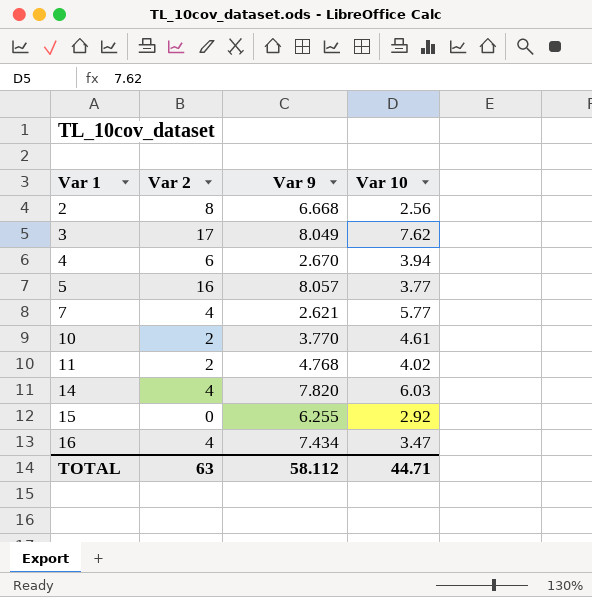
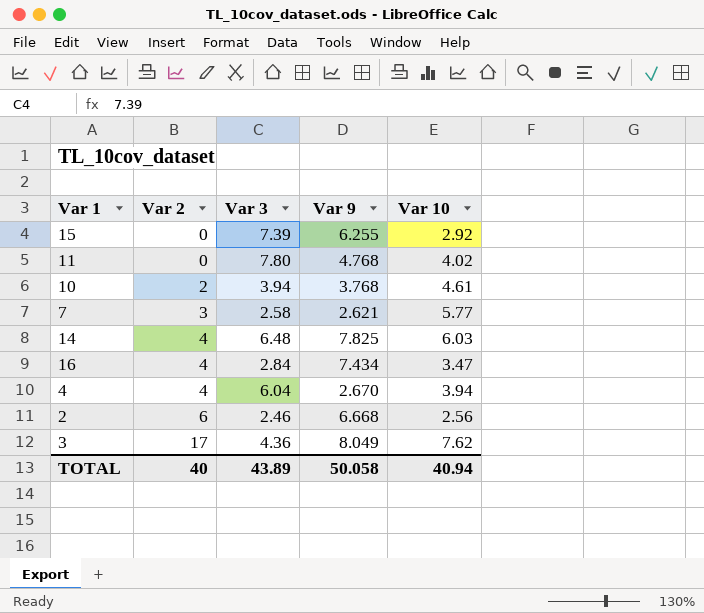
row order: Var 1 ascending -> Var 2 ascending
column Var 3 | position: none -> 3
row 5: 16 | 8.057 | 3.77 -> none
11 | Var 2: 2 -> 0
10 | Var 9: 3.770 -> 3.768
7 | Var 2: 4 -> 3
14 | Var 9: 7.820 -> 7.825
4 | Var 2: 6 -> 4
2 | Var 2: 8 -> 6
TOTAL | Var 2: 63 -> 40
TOTAL | Var 9: 58.112 -> 50.058
TOTAL | Var 10: 44.71 -> 40.94

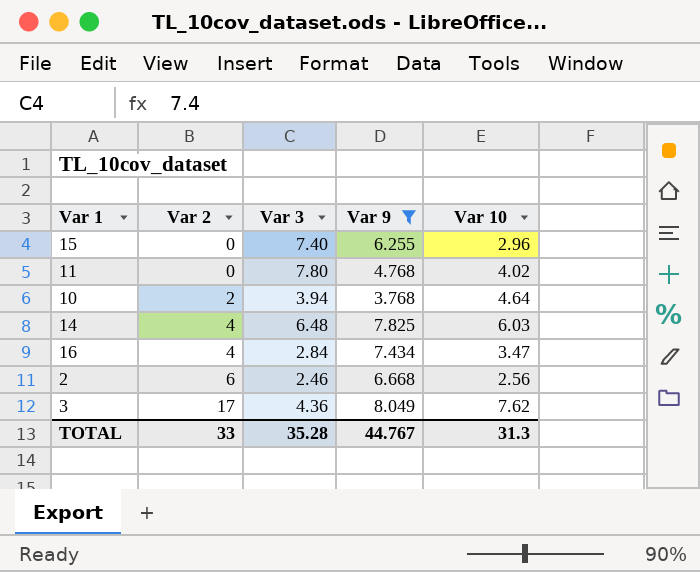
filter: none -> Var 9 >= 3.768
15 | Var 3: 7.39 -> 7.40
15 | Var 10: 2.92 -> 2.96
10 | Var 10: 4.61 -> 4.64
TOTAL | Var 2: 40 -> 33
TOTAL | Var 3: 43.89 -> 35.28
TOTAL | Var 9: 50.058 -> 44.767
TOTAL | Var 10: 40.94 -> 31.3

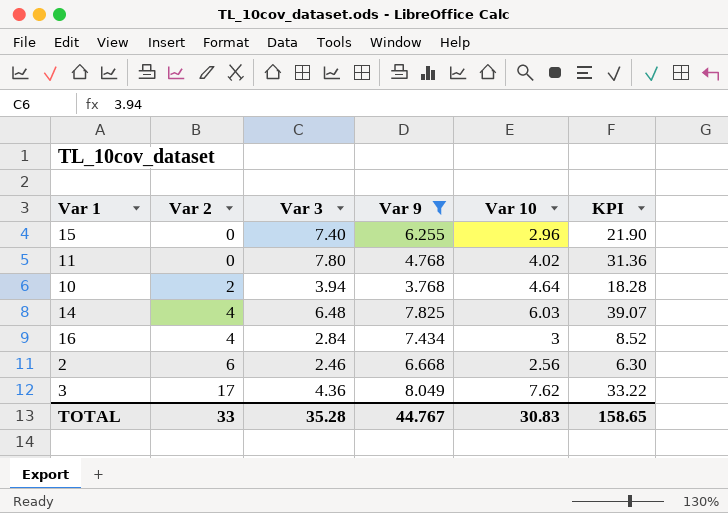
column KPI | formula: none -> [Var 3] * [Var 10]
16 | Var 10: 3.47 -> 3
TOTAL | Var 10: 31.3 -> 30.83

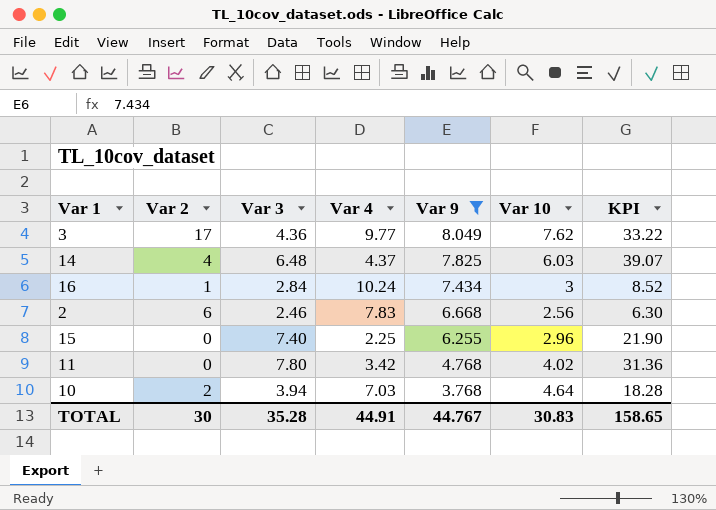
row order: Var 2 ascending -> Var 9 descending
column Var 4 | position: none -> 4
16 | Var 2: 4 -> 1
TOTAL | Var 2: 33 -> 30

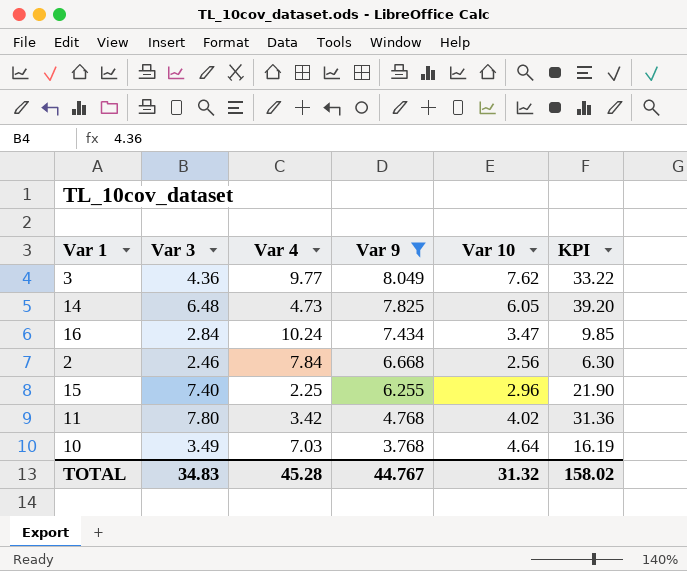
column Var 2 | position: 2 -> none
14 | Var 4: 4.37 -> 4.73
14 | Var 10: 6.03 -> 6.05
14 | KPI: 39.07 -> 39.20
16 | Var 10: 3 -> 3.47
16 | KPI: 8.52 -> 9.85
2 | Var 4: 7.83 -> 7.84
10 | Var 3: 3.94 -> 3.49
10 | KPI: 18.28 -> 16.19
TOTAL | Var 3: 35.28 -> 34.83
TOTAL | Var 4: 44.91 -> 45.28
TOTAL | Var 10: 30.83 -> 31.32
TOTAL | KPI: 158.65 -> 158.02

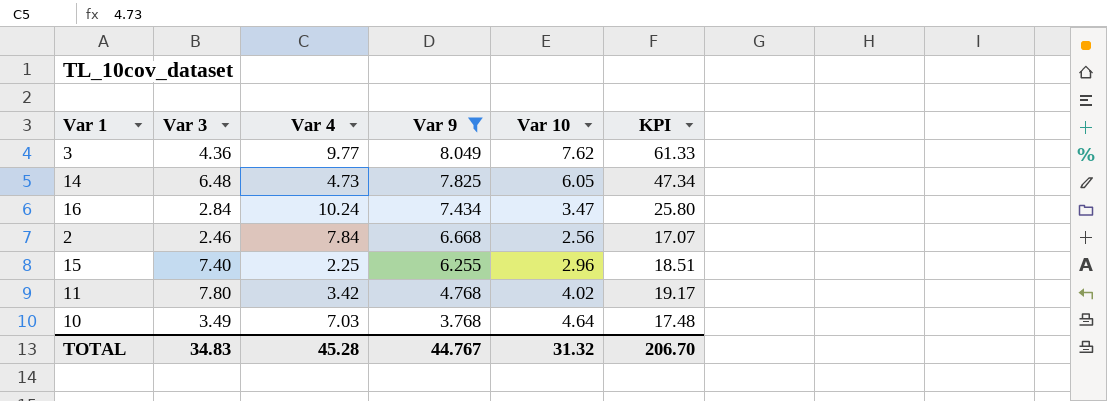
column KPI | formula: [Var 3] * [Var 10] -> [Var 9] * [Var 10]
TOTAL | KPI: 158.02 -> 206.70

